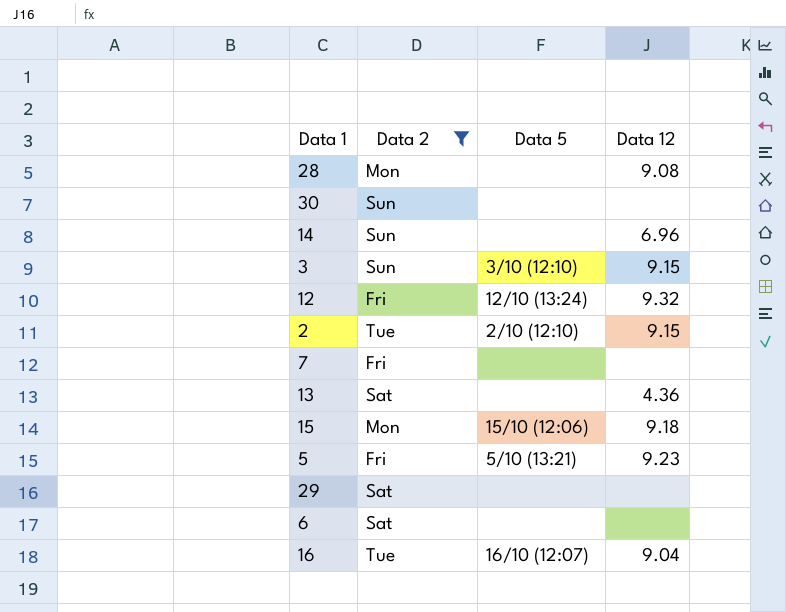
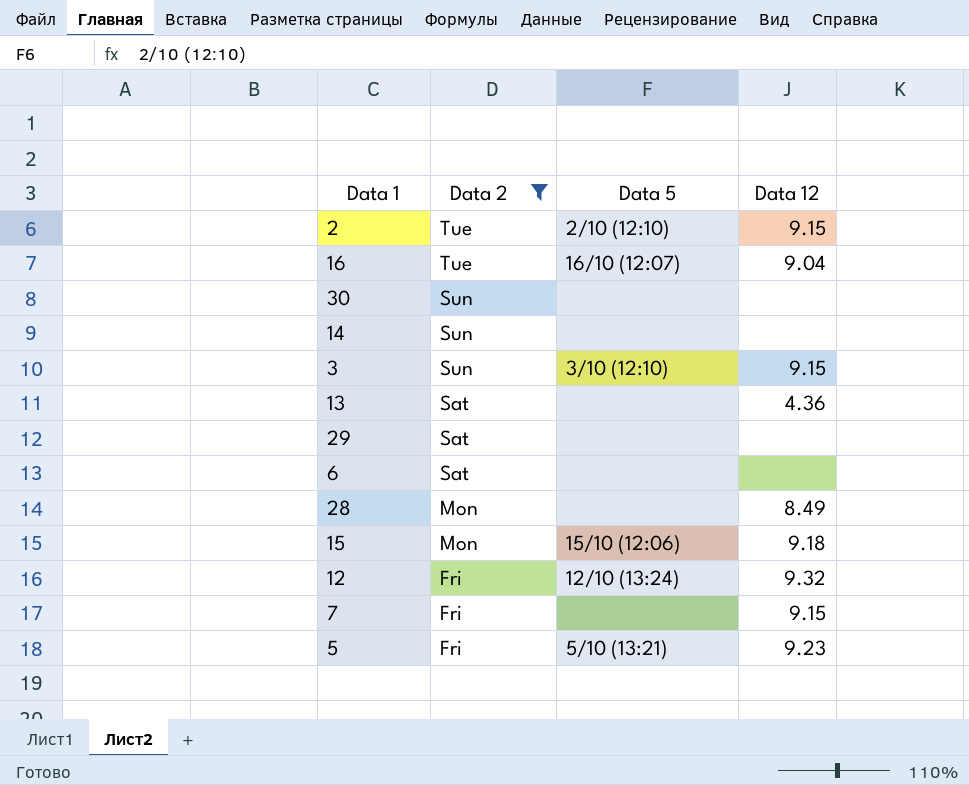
row order: none -> Data 2 descending
14 | Data 12: 6.96 -> none
28 | Data 12: 9.08 -> 8.49
7 | Data 12: none -> 9.15

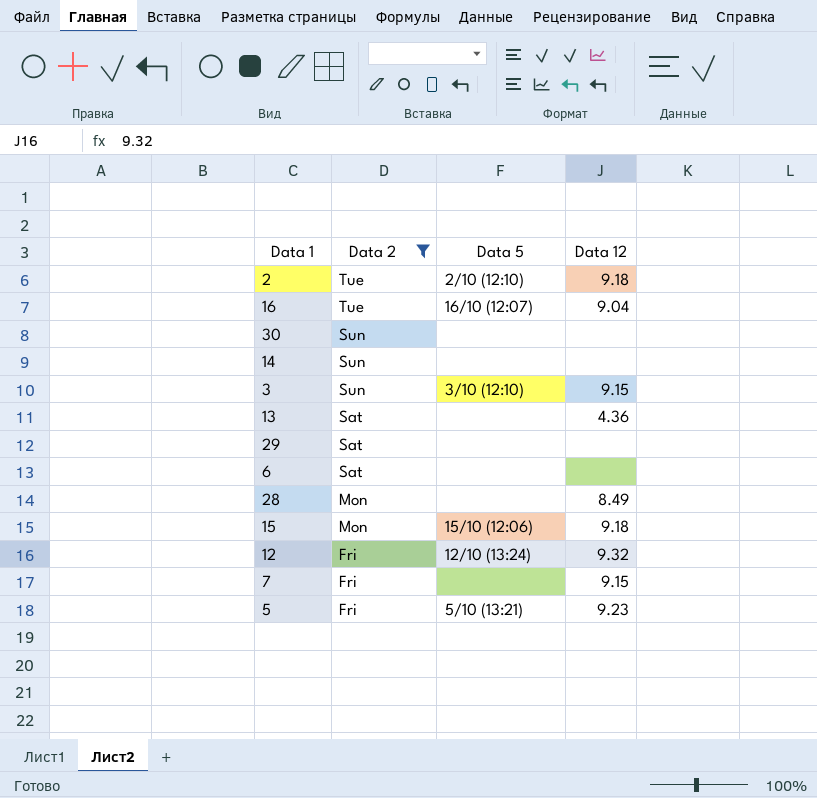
2 | Data 12: 9.15 -> 9.18

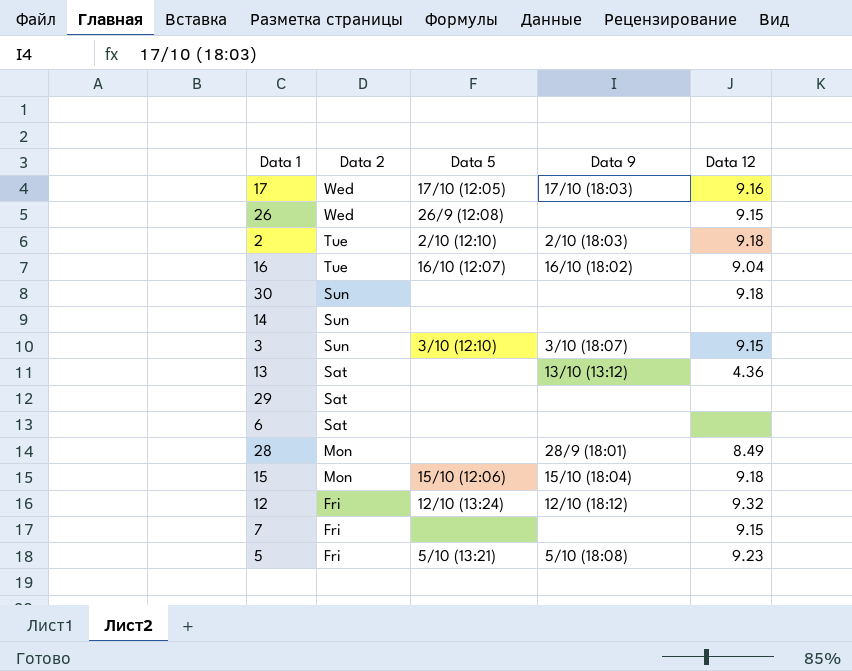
filter: Data 2 != Wed -> none
column Data 9 | position: none -> 4
30 | Data 12: none -> 9.18

